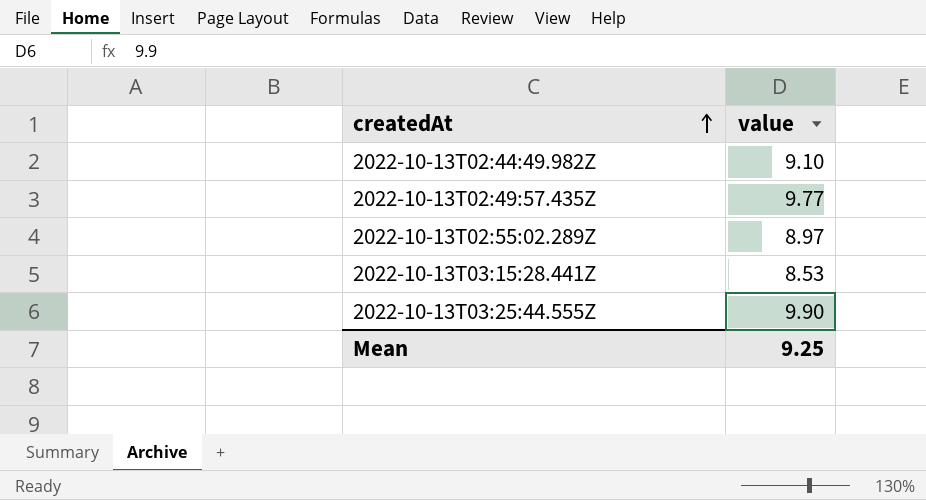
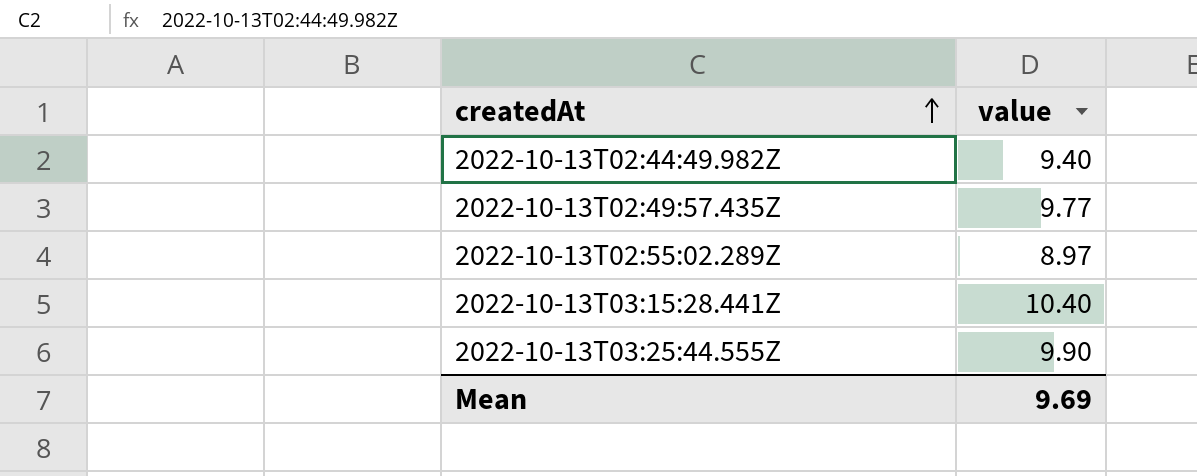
2022-10-13T02:44:49.982Z | value: 9.10 -> 9.40
2022-10-13T03:15:28.441Z | value: 8.53 -> 10.40
Mean | value: 9.25 -> 9.69

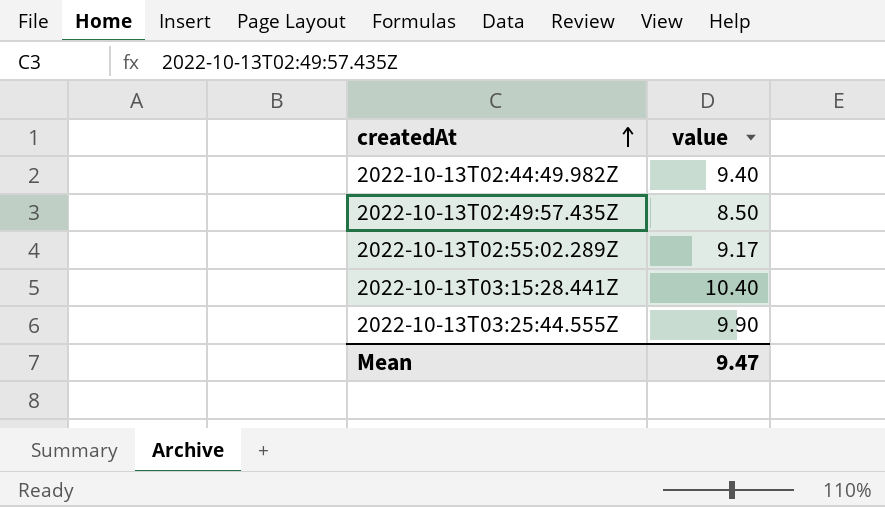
2022-10-13T02:49:57.435Z | value: 9.77 -> 8.50
2022-10-13T02:55:02.289Z | value: 8.97 -> 9.17
Mean | value: 9.69 -> 9.47

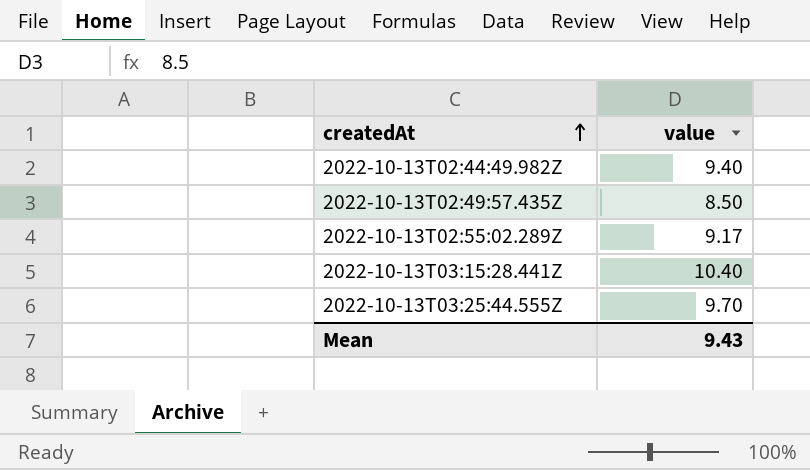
2022-10-13T03:25:44.555Z | value: 9.90 -> 9.70
Mean | value: 9.47 -> 9.43

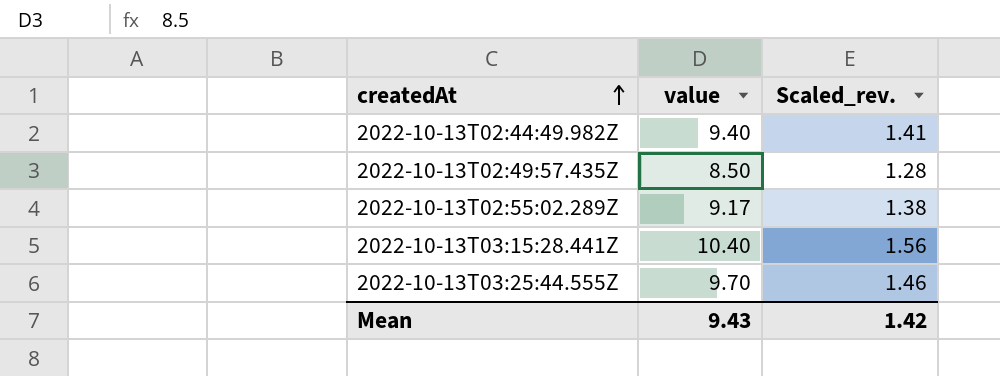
column Scaled_rev. | formula: none -> [value] * 0.15

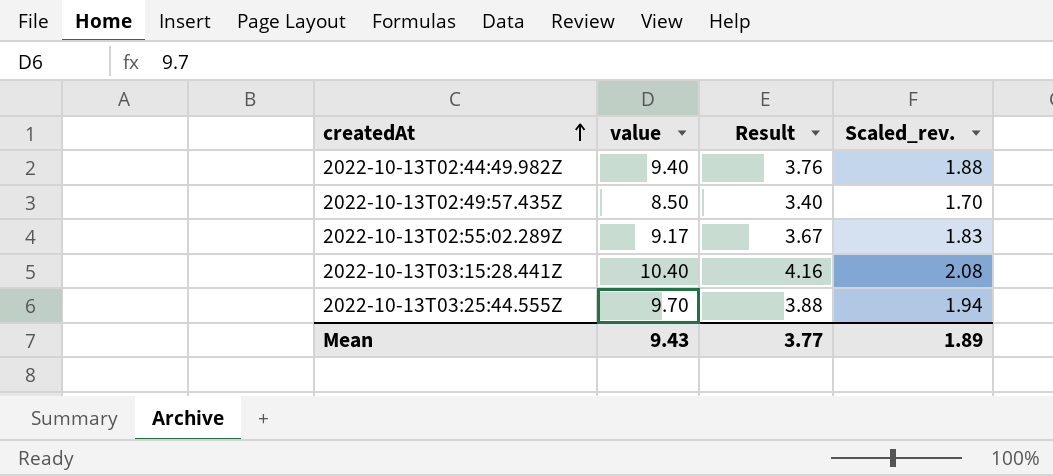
column Result | formula: none -> [value] * 0.4
column Scaled_rev. | formula: [value] * 0.15 -> [value] * 0.2
Mean | Scaled_rev.: 1.42 -> 1.89

